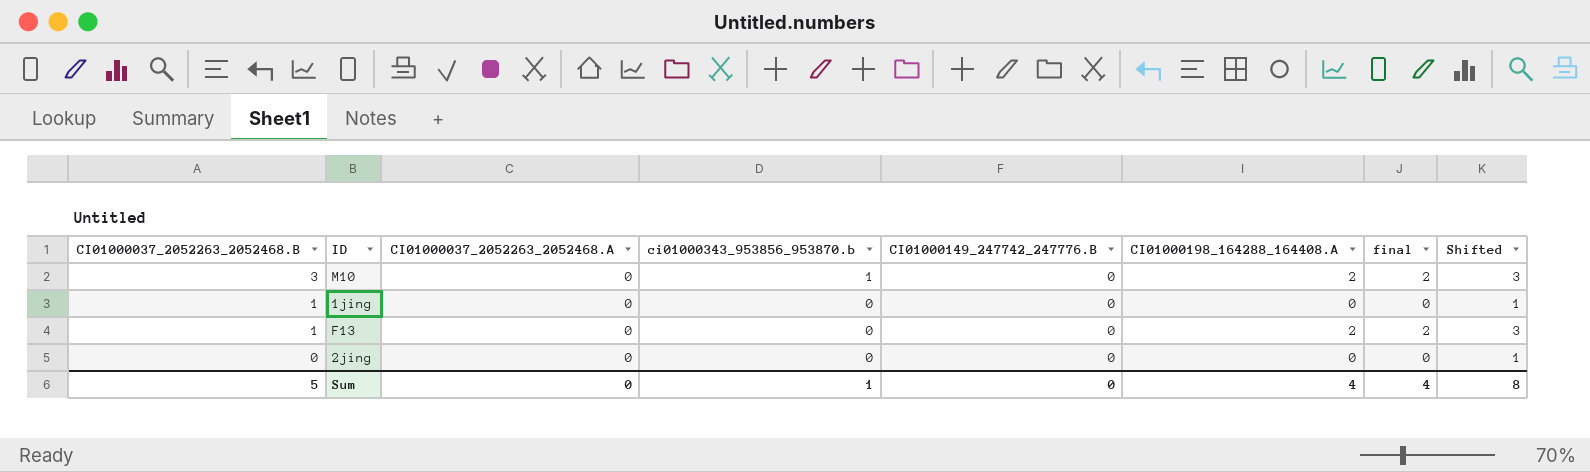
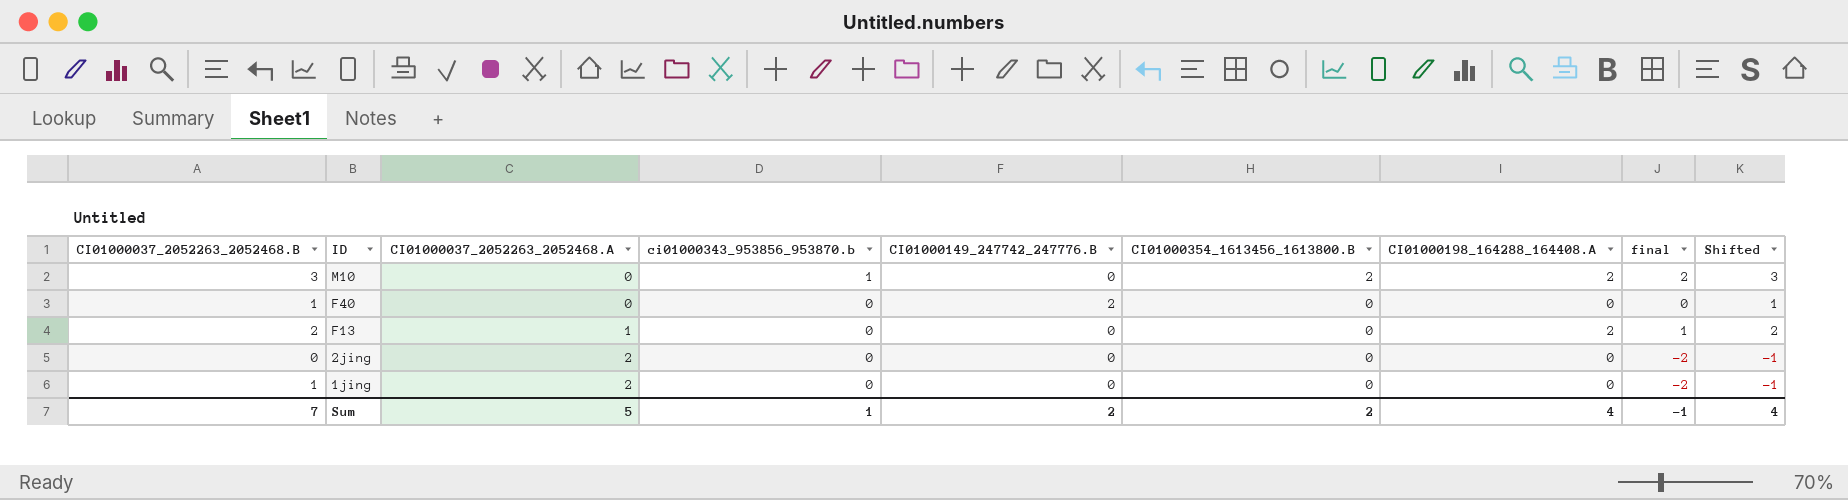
row order: CI01000037_2052263_2052468.B descending -> ID descending
column CI01000354_1613456_1613800.B | position: none -> 6
row F40: none -> 1 | 0 | 0 | 2 | 0 | 0 | 0 | 1
F13 | CI01000037_2052263_2052468.B: 1 -> 2
F13 | CI01000037_2052263_2052468.A: 0 -> 1
F13 | final: 2 -> 1
F13 | Shifted: 3 -> 2
2jing | CI01000037_2052263_2052468.A: 0 -> 2
2jing | final: 0 -> -2
2jing | Shifted: 1 -> -1
1jing | CI01000037_2052263_2052468.A: 0 -> 2
1jing | final: 0 -> -2
1jing | Shifted: 1 -> -1
Sum | CI01000037_2052263_2052468.B: 5 -> 7
Sum | CI01000037_2052263_2052468.A: 0 -> 5
Sum | CI01000149_247742_247776.B: 0 -> 2
Sum | final: 4 -> -1
Sum | Shifted: 8 -> 4

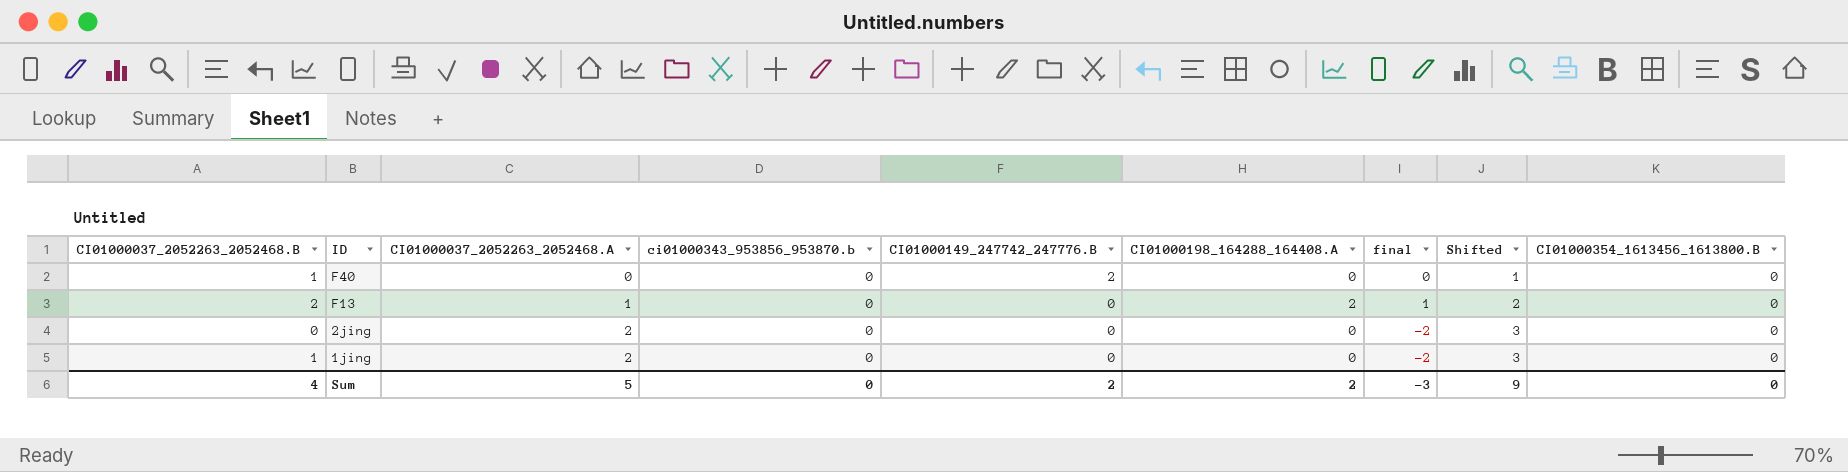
column Shifted | formula: [final] + 1 -> [CI01000037_2052263_2052468.A] + 1
column CI01000354_1613456_1613800.B | position: 6 -> 9
row M10: 3 | 0 | 1 | 0 | 2 | 2 | 2 | 3 -> none
Sum | CI01000037_2052263_2052468.B: 7 -> 4
Sum | ci01000343_953856_953870.b: 1 -> 0
Sum | CI01000198_164288_164408.A: 4 -> 2
Sum | final: -1 -> -3
Sum | Shifted: 4 -> 9
Sum | CI01000354_1613456_1613800.B: 2 -> 0

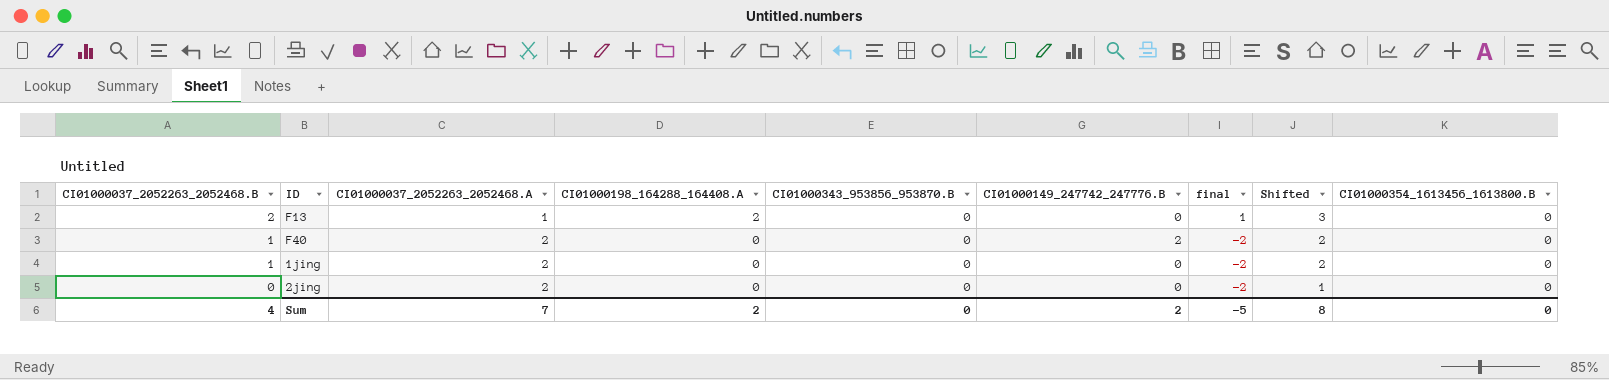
row order: ID descending -> CI01000037_2052263_2052468.B descending
column CI01000198_164288_164408.A | position: 6 -> 4
column name: ci01000343_953856_953870.b -> CI01000343_953856_953870.B
column Shifted | formula: [CI01000037_2052263_2052468.A] + 1 -> [CI01000037_2052263_2052468.B] + 1
F40 | CI01000037_2052263_2052468.A: 0 -> 2
F40 | final: 0 -> -2
Sum | CI01000037_2052263_2052468.A: 5 -> 7
Sum | final: -3 -> -5
Sum | Shifted: 9 -> 8

